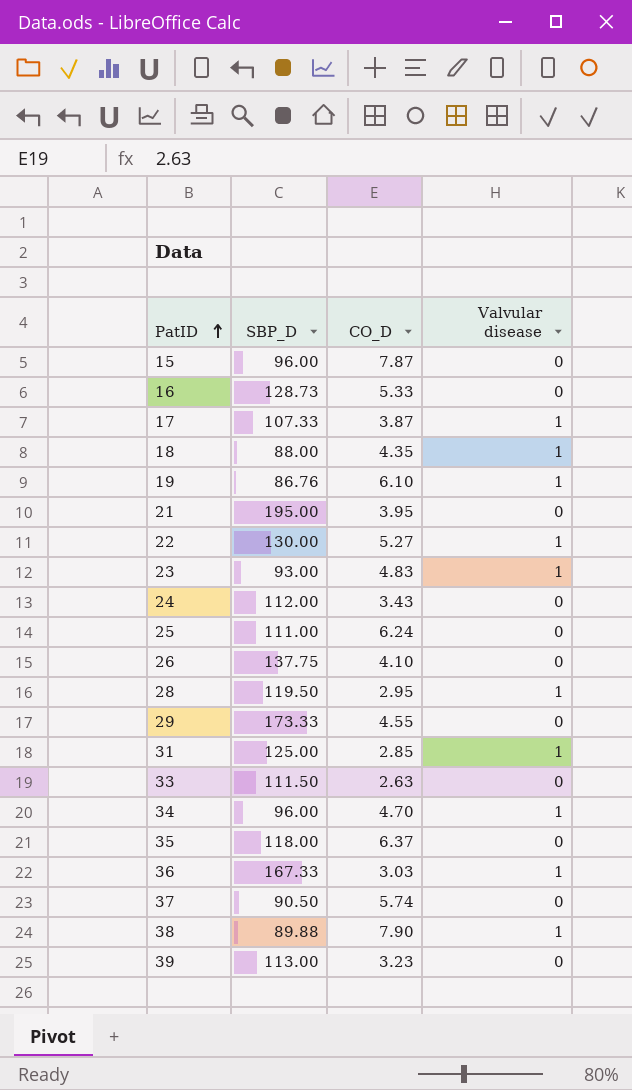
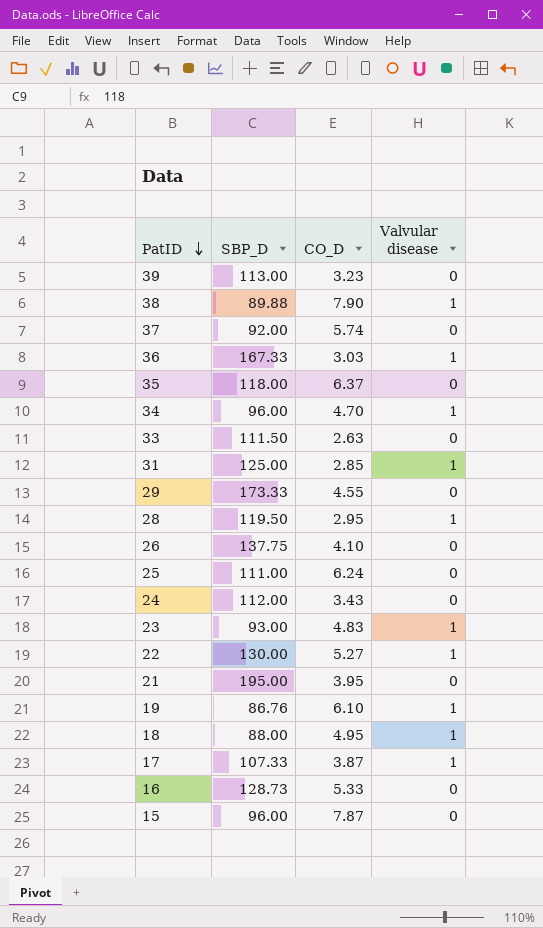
row order: PatID ascending -> PatID descending
37 | SBP_D: 90.50 -> 92.00
18 | CO_D: 4.35 -> 4.95

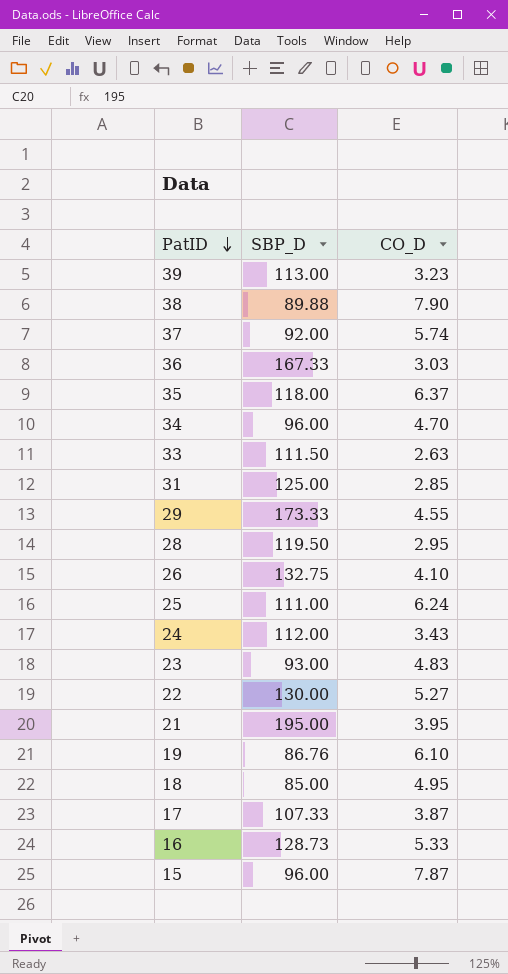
column Valvular disease | position: 4 -> none
26 | SBP_D: 137.75 -> 132.75
18 | SBP_D: 88.00 -> 85.00

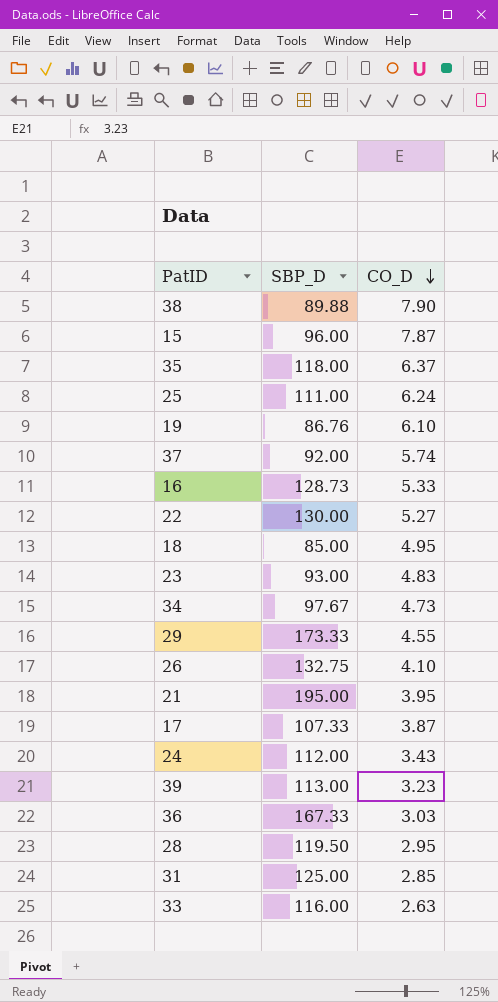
row order: PatID descending -> CO_D descending
34 | SBP_D: 96.00 -> 97.67
34 | CO_D: 4.70 -> 4.73
33 | SBP_D: 111.50 -> 116.00

